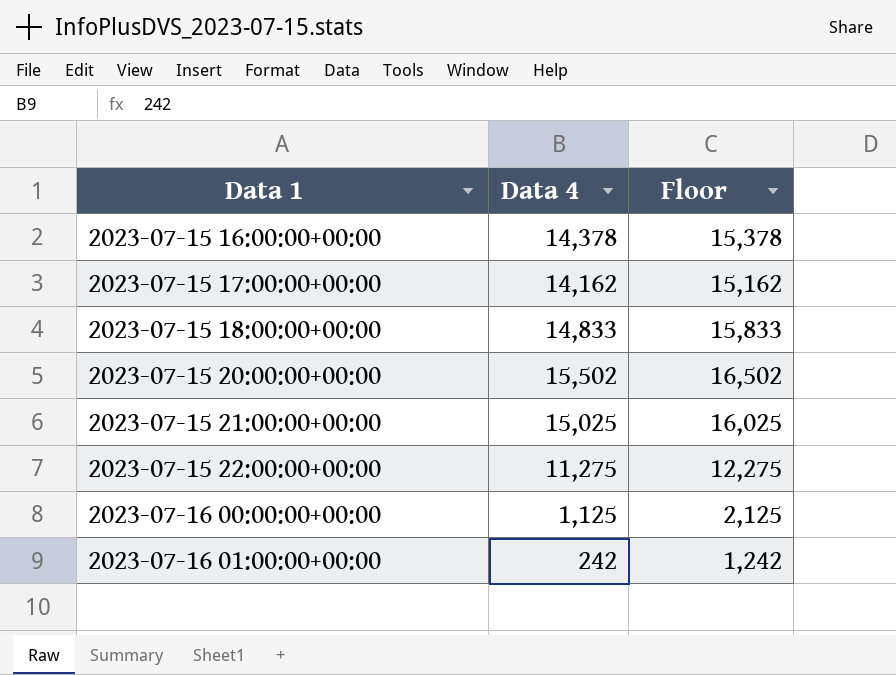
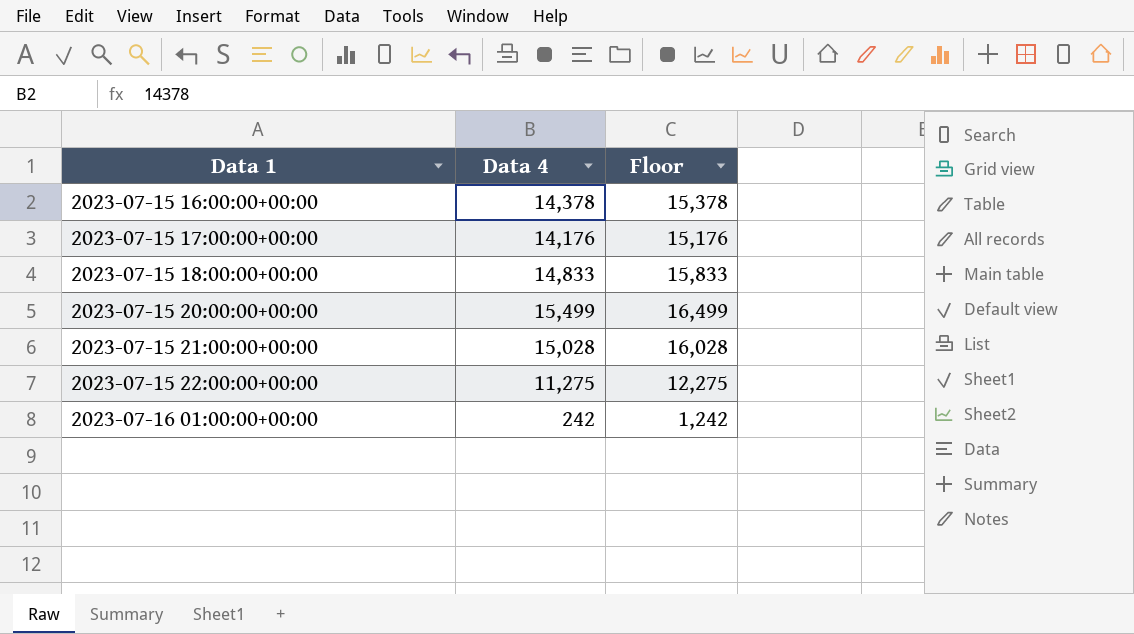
row 2023-07-16 00:00:00+00:00: 1,125 | 2,125 -> none
2023-07-15 17:00:00+00:00 | Data 4: 14,162 -> 14,176
2023-07-15 17:00:00+00:00 | Floor: 15,162 -> 15,176
2023-07-15 20:00:00+00:00 | Data 4: 15,502 -> 15,499
2023-07-15 20:00:00+00:00 | Floor: 16,502 -> 16,499
2023-07-15 21:00:00+00:00 | Data 4: 15,025 -> 15,028
2023-07-15 21:00:00+00:00 | Floor: 16,025 -> 16,028

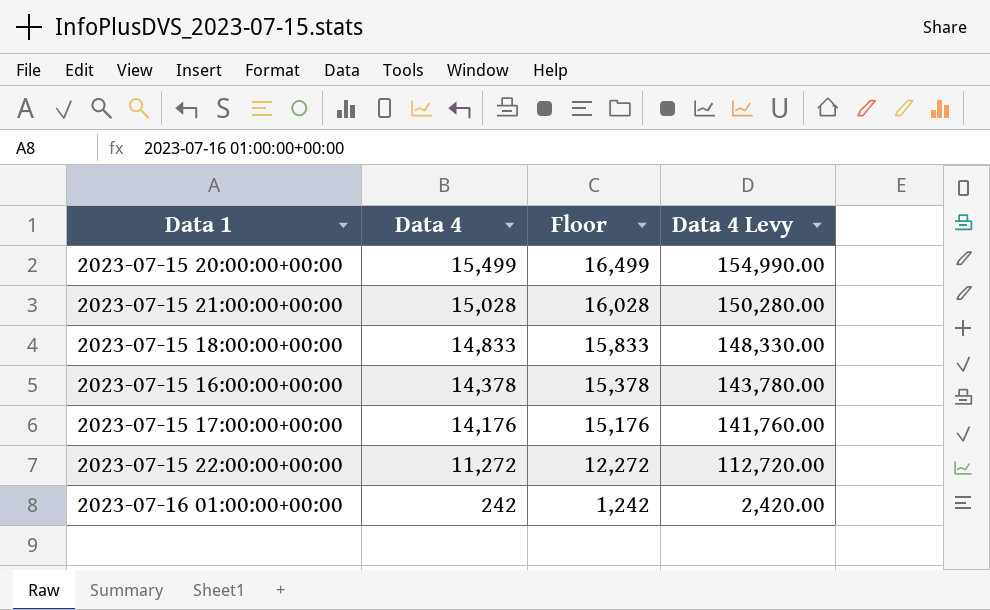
row order: Data 1 ascending -> Data 4 descending
column Data 4 Levy | formula: none -> [Data 4] * 10
2023-07-15 22:00:00+00:00 | Data 4: 11,275 -> 11,272
2023-07-15 22:00:00+00:00 | Floor: 12,275 -> 12,272

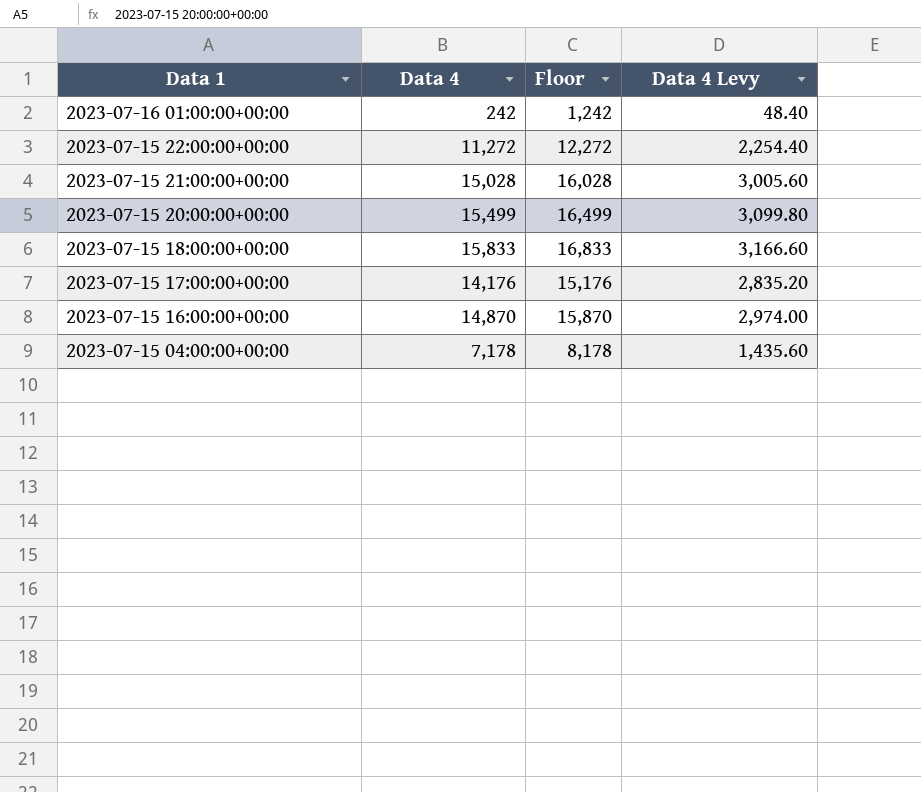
row order: Data 4 descending -> Data 1 descending
column Data 4 Levy | formula: [Data 4] * 10 -> [Data 4] * 0.2
2023-07-15 18:00:00+00:00 | Data 4: 14,833 -> 15,833
2023-07-15 18:00:00+00:00 | Floor: 15,833 -> 16,833
2023-07-15 16:00:00+00:00 | Data 4: 14,378 -> 14,870
2023-07-15 16:00:00+00:00 | Floor: 15,378 -> 15,870
row 2023-07-15 04:00:00+00:00: none -> 7,178 | 8,178 | 1,435.60

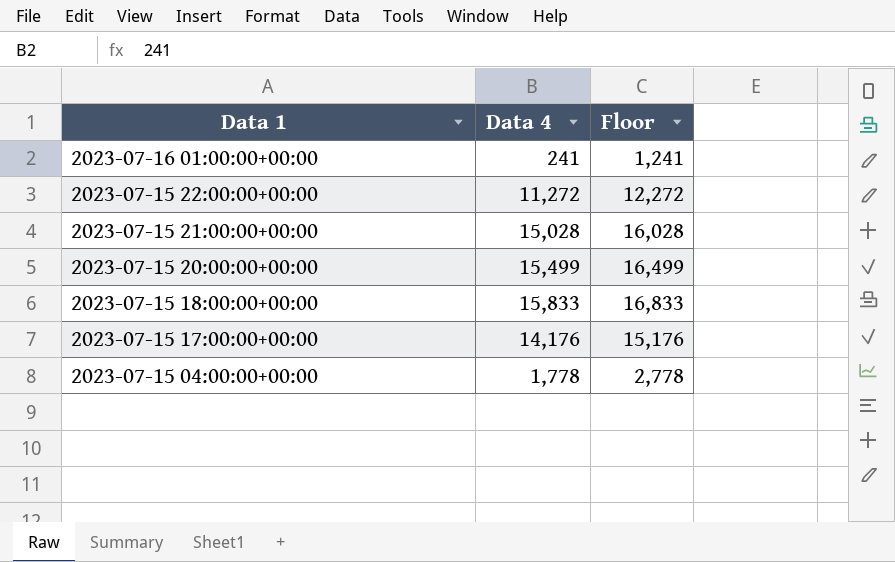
column Data 4 Levy | formula: [Data 4] * 0.2 -> none
row 2023-07-15 16:00:00+00:00: 14,870 | 15,870 | 2,974.00 -> none
2023-07-16 01:00:00+00:00 | Data 4: 242 -> 241
2023-07-16 01:00:00+00:00 | Floor: 1,242 -> 1,241
2023-07-15 04:00:00+00:00 | Data 4: 7,178 -> 1,778
2023-07-15 04:00:00+00:00 | Floor: 8,178 -> 2,778

